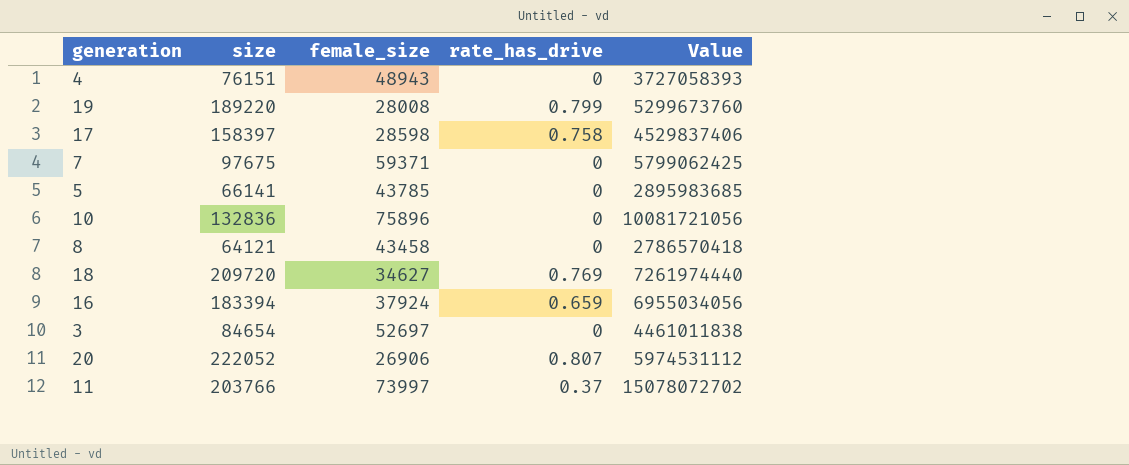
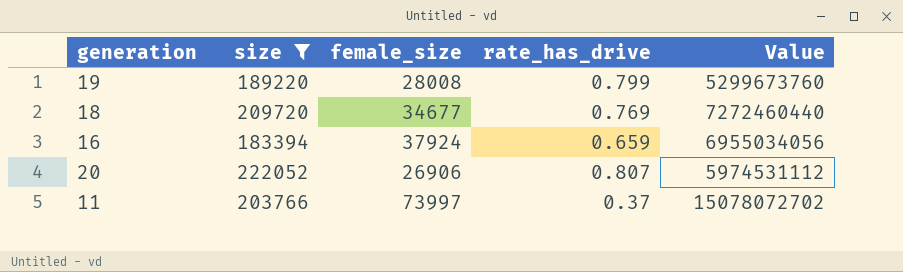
filter: none -> size >= 183394
18 | female_size: 34627 -> 34677
18 | Value: 7261974440 -> 7272460440

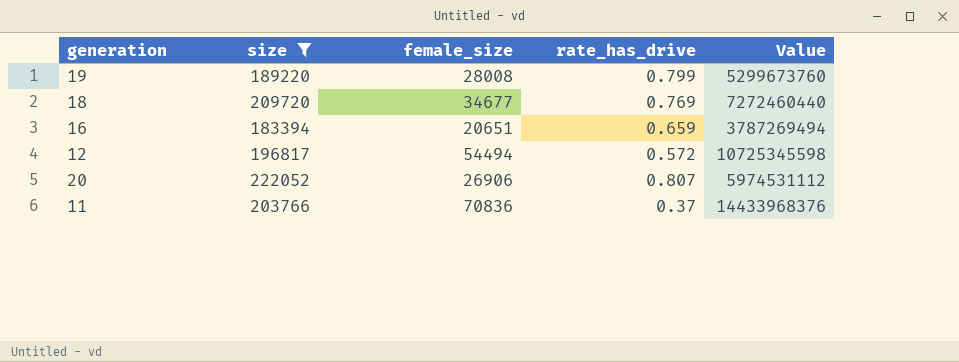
16 | female_size: 37924 -> 20651
16 | Value: 6955034056 -> 3787269494
row 12: none -> 196817 | 54494 | 0.572 | 10725345598
11 | female_size: 73997 -> 70836
11 | Value: 15078072702 -> 14433968376

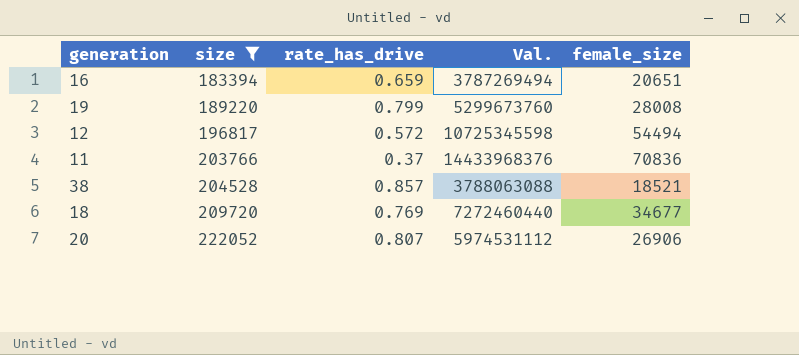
row order: none -> size ascending
column name: Value -> Val.
column female_size | position: 3 -> 5
row 38: none -> 204528 | 0.857 | 3788063088 | 18521

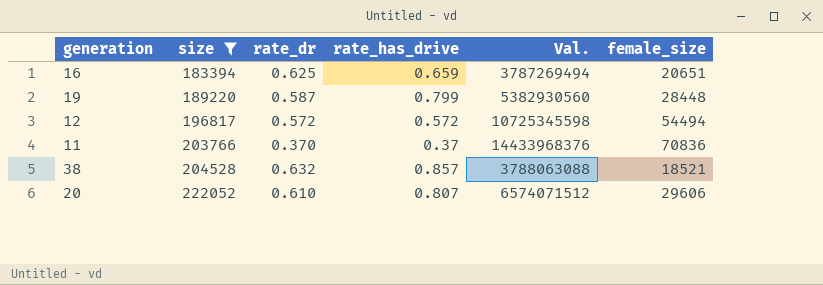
column rate_dr | position: none -> 3
row 18: 209720 | 0.769 | 7272460440 | 34677 -> none
19 | Val.: 5299673760 -> 5382930560
19 | female_size: 28008 -> 28448
20 | Val.: 5974531112 -> 6574071512
20 | female_size: 26906 -> 29606

